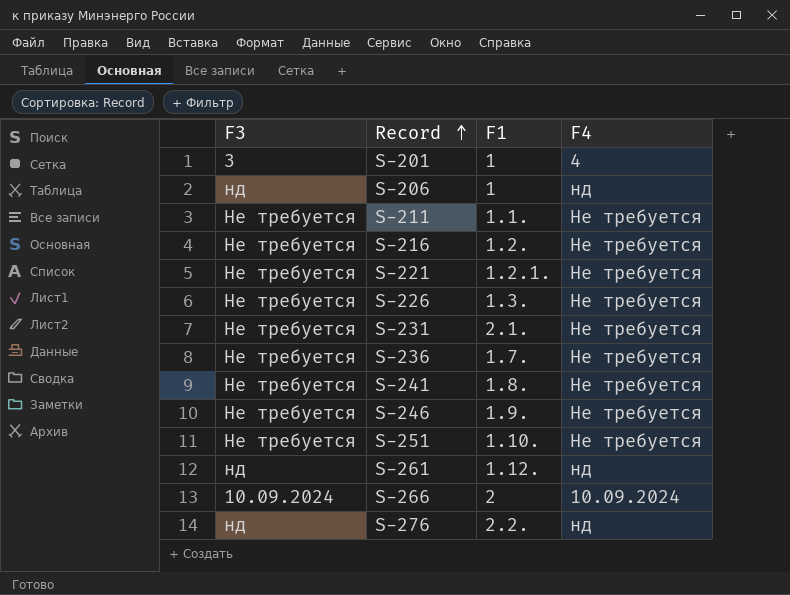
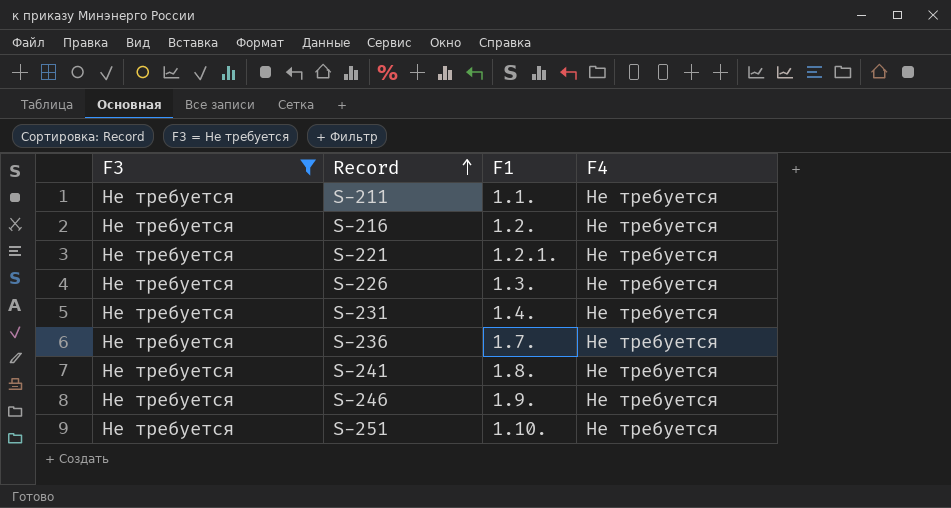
filter: none -> F3 = Не требуется
S-231 | F1: 2.1. -> 1.4.

